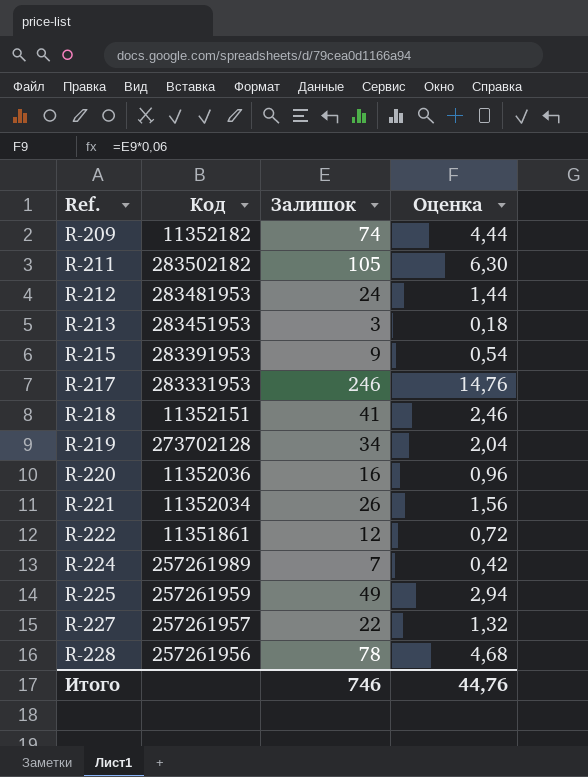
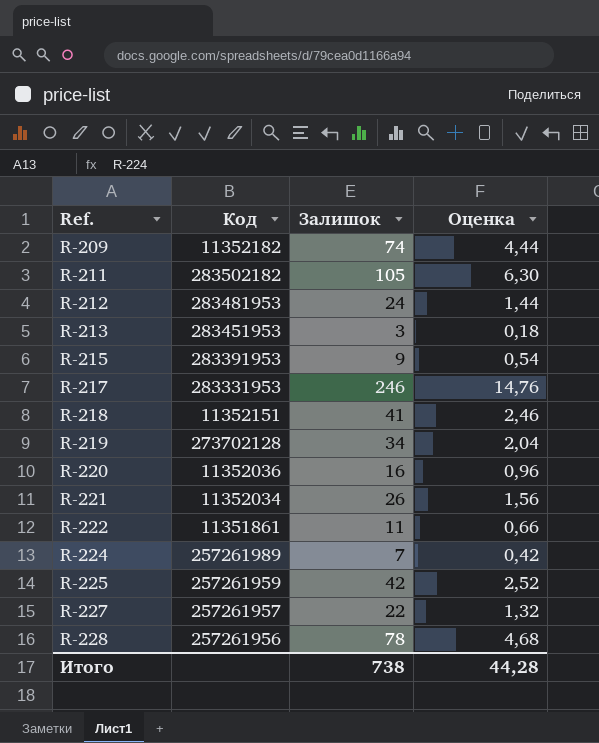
R-222 | Залишок: 12 -> 11
R-222 | Оценка: 0,72 -> 0,66
R-225 | Залишок: 49 -> 42
R-225 | Оценка: 2,94 -> 2,52
Итого | Залишок: 746 -> 738
Итого | Оценка: 44,76 -> 44,28

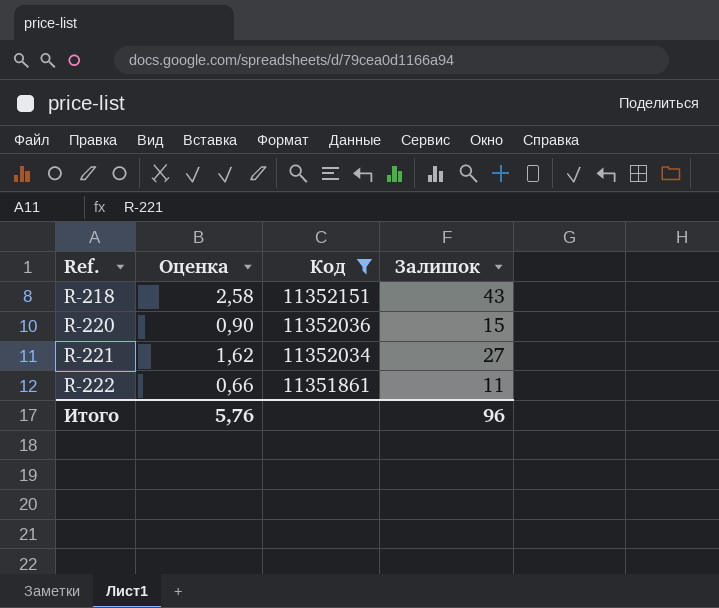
filter: none -> Код <= 11352151
column Оценка | position: 4 -> 2
R-218 | Оценка: 2,46 -> 2,58
R-218 | Залишок: 41 -> 43
R-220 | Оценка: 0,96 -> 0,90
R-220 | Залишок: 16 -> 15
R-221 | Оценка: 1,56 -> 1,62
R-221 | Залишок: 26 -> 27
Итого | Оценка: 44,28 -> 5,76
Итого | Залишок: 738 -> 96

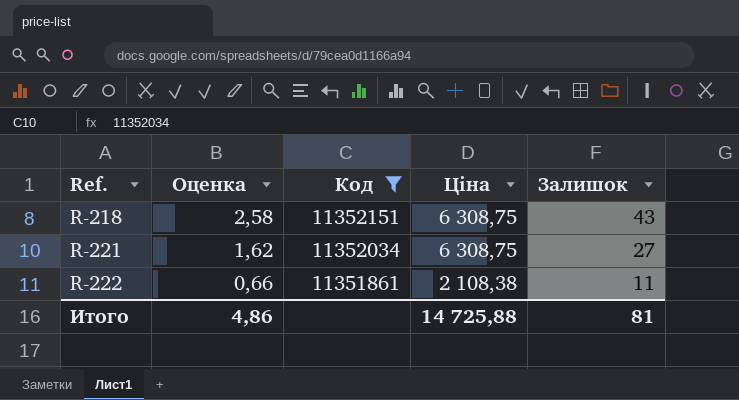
column Ціна | position: none -> 4
row R-220: 0,90 | 11352036 | 15 -> none
Итого | Оценка: 5,76 -> 4,86
Итого | Залишок: 96 -> 81

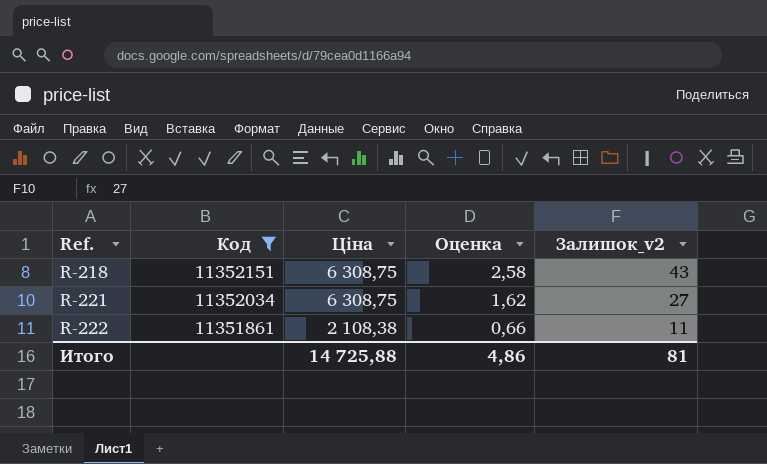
column Оценка | position: 2 -> 4
column name: Залишок -> Залишок_v2

